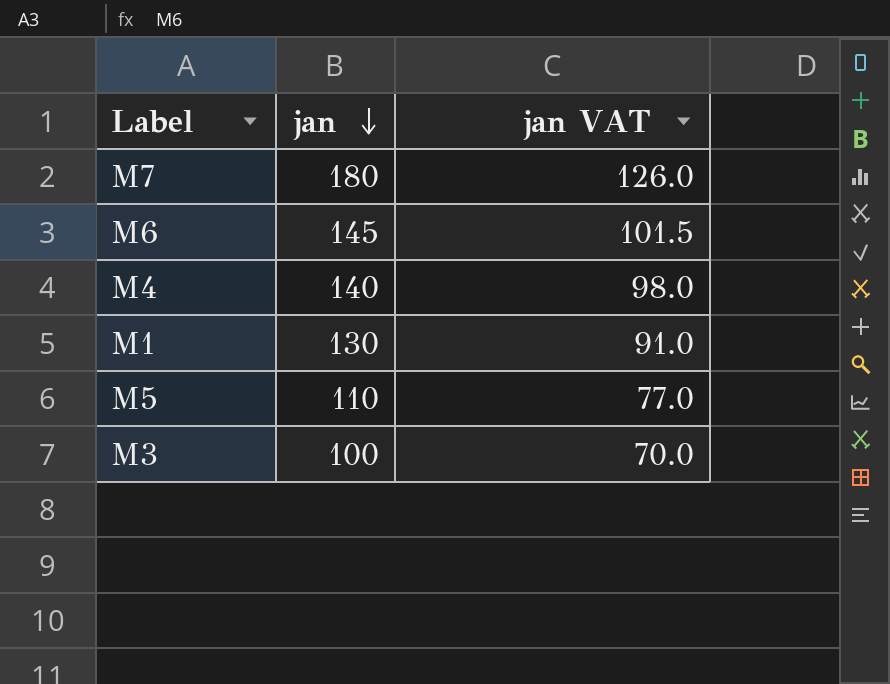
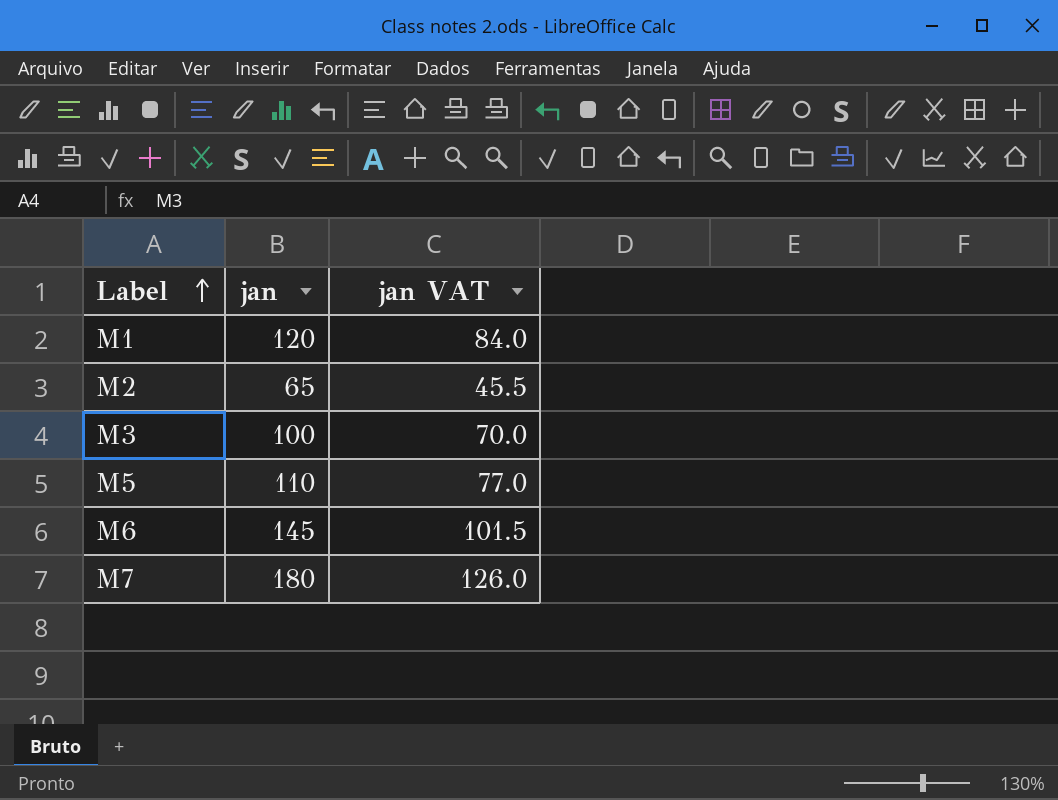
row order: jan descending -> Label ascending
row M4: 140 | 98.0 -> none
M1 | jan: 130 -> 120
M1 | jan VAT: 91.0 -> 84.0
row M2: none -> 65 | 45.5

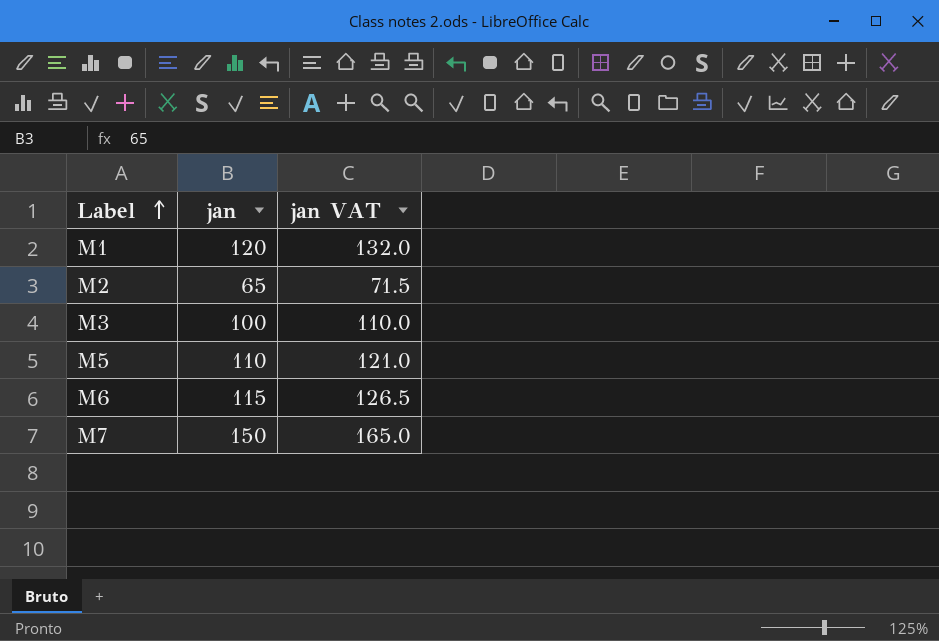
column jan VAT | formula: [jan] * 0.7 -> [jan] * 1.1
M6 | jan: 145 -> 115
M7 | jan: 180 -> 150

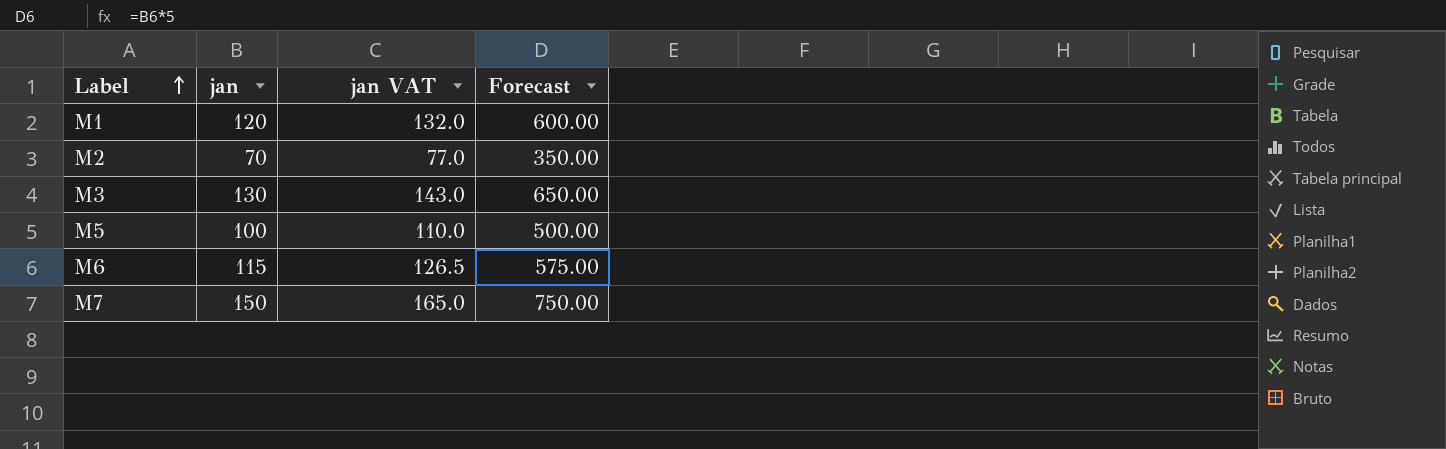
column Forecast | formula: none -> [jan] * 5
M2 | jan: 65 -> 70
M2 | jan VAT: 71.5 -> 77.0
M3 | jan: 100 -> 130
M3 | jan VAT: 110.0 -> 143.0
M5 | jan: 110 -> 100
M5 | jan VAT: 121.0 -> 110.0

